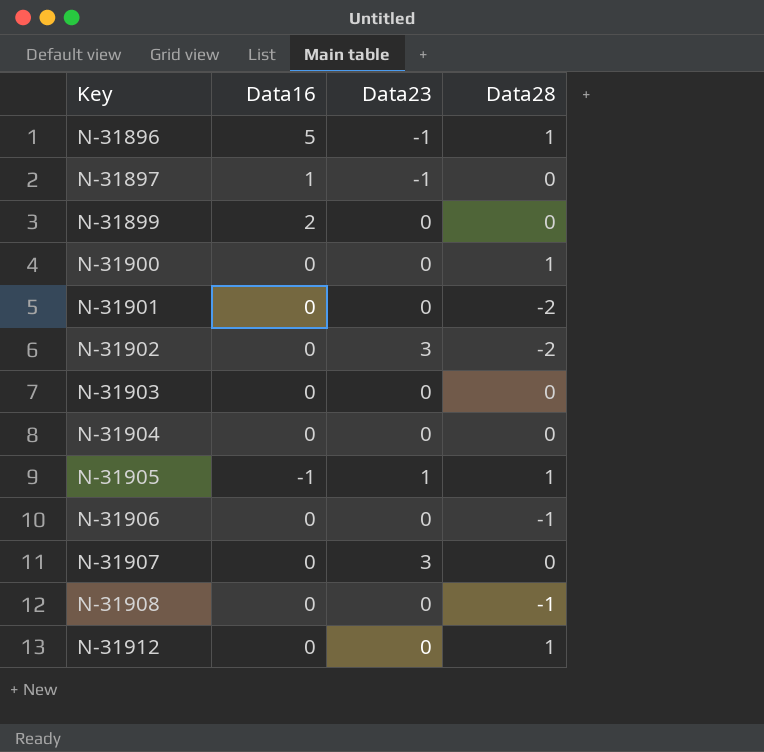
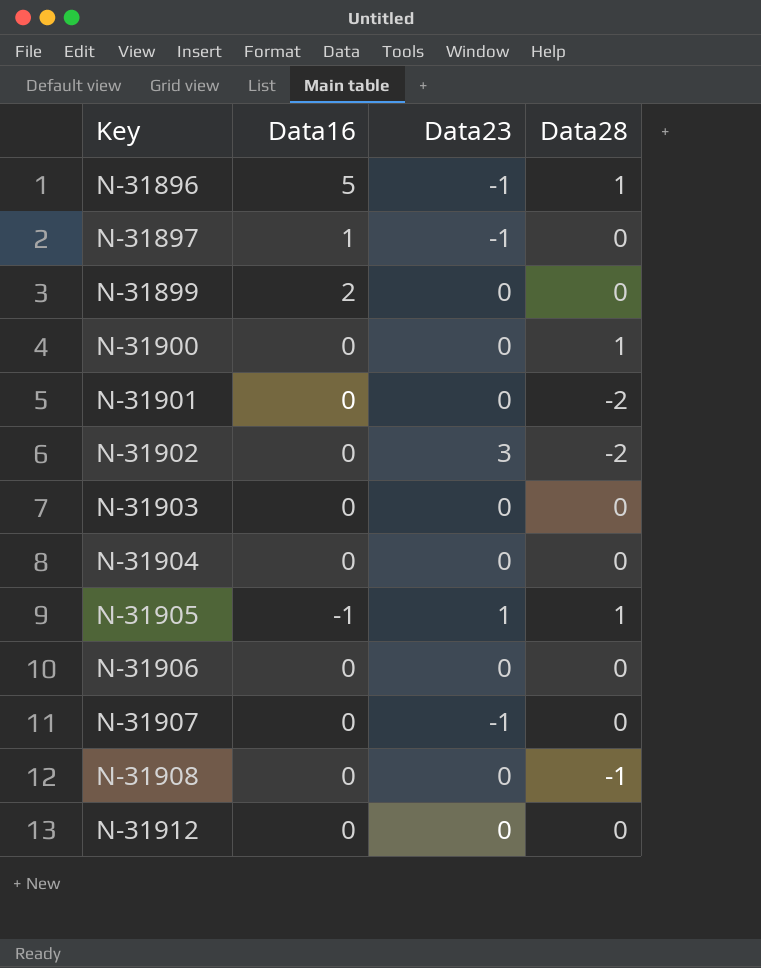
N-31906 | Data28: -1 -> 0
N-31907 | Data23: 3 -> -1
N-31912 | Data28: 1 -> 0

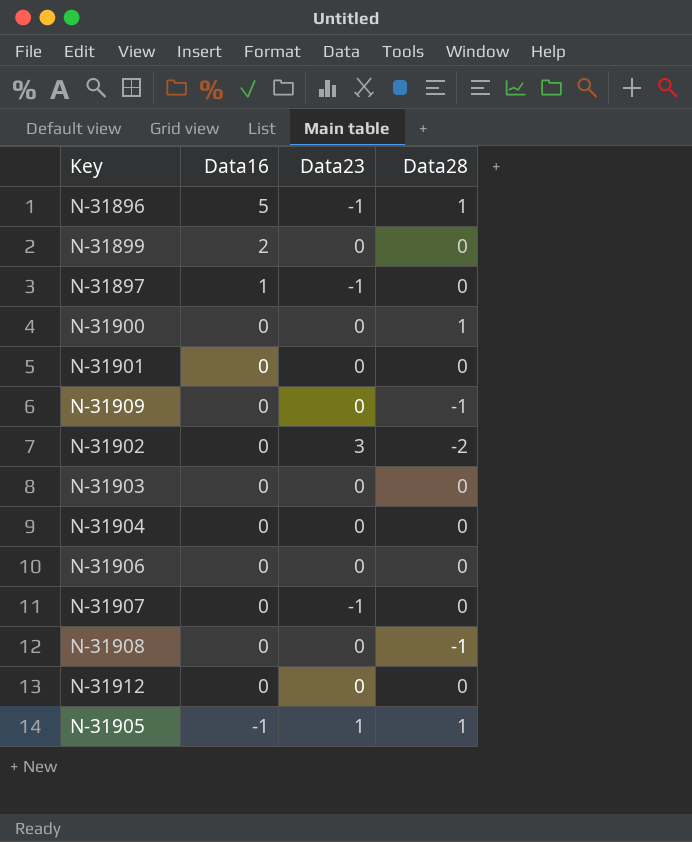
row order: Key ascending -> Data16 descending
N-31901 | Data28: -2 -> 0
row N-31909: none -> 0 | 0 | -1

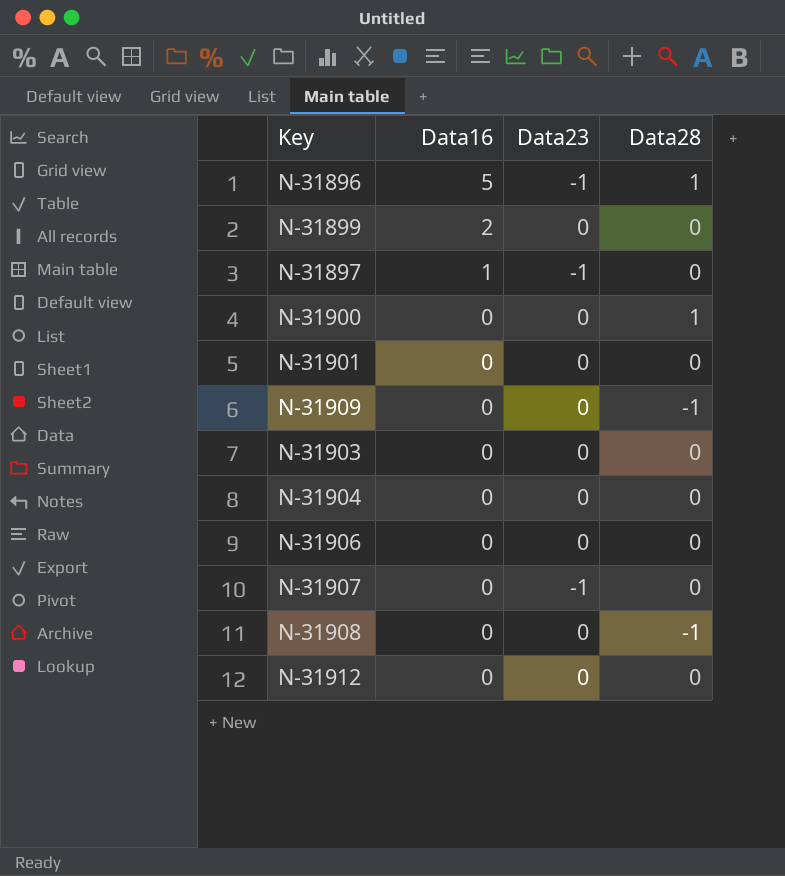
row N-31902: 0 | 3 | -2 -> none
row N-31905: -1 | 1 | 1 -> none

